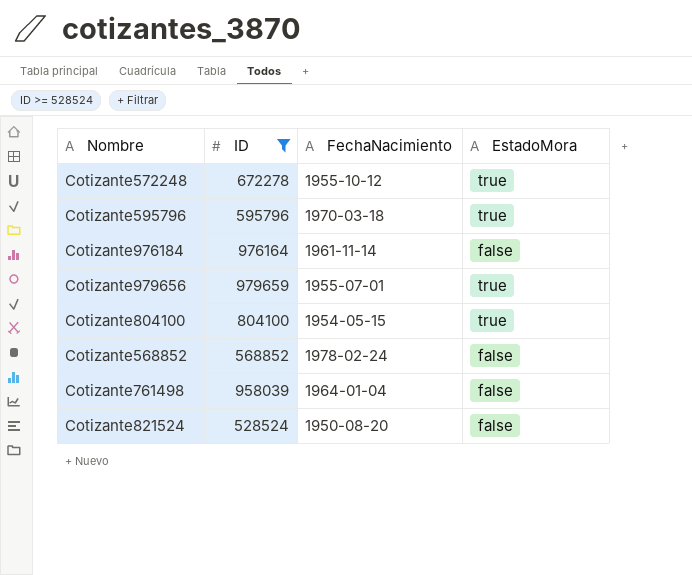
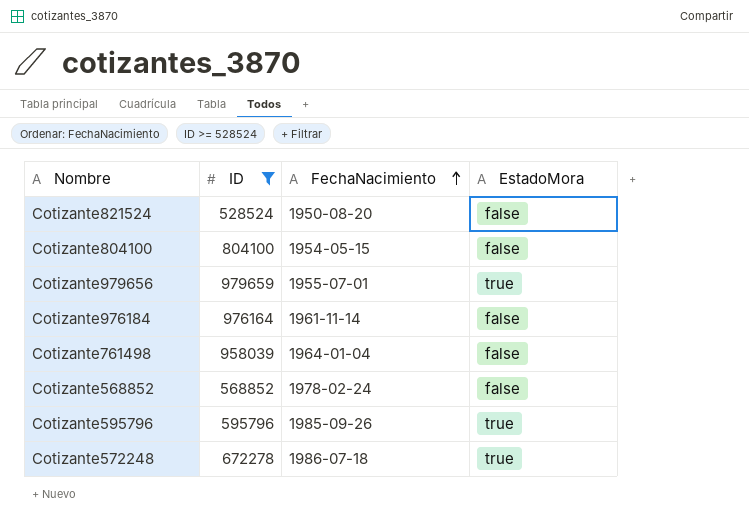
row order: none -> FechaNacimiento ascending
Cotizante804100 | EstadoMora: true -> false
Cotizante595796 | FechaNacimiento: 1970-03-18 -> 1985-09-26
Cotizante572248 | FechaNacimiento: 1955-10-12 -> 1986-07-18

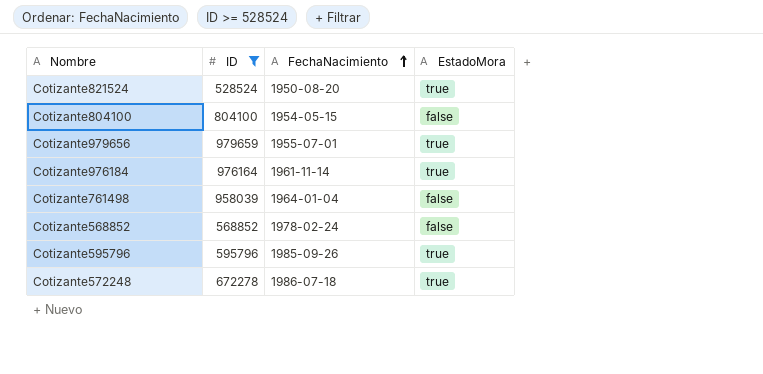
Cotizante821524 | EstadoMora: false -> true
Cotizante976184 | EstadoMora: false -> true

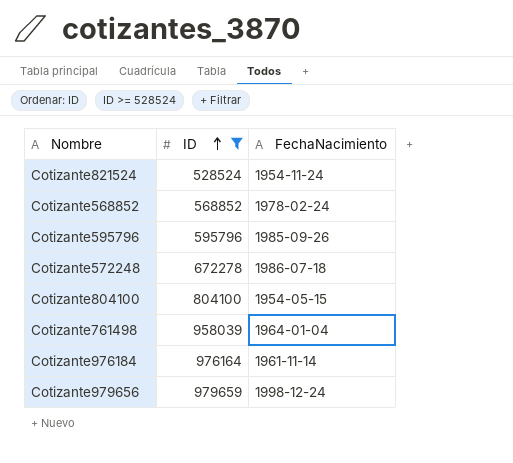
row order: FechaNacimiento ascending -> ID ascending
column EstadoMora | position: 4 -> none
Cotizante821524 | FechaNacimiento: 1950-08-20 -> 1954-11-24
Cotizante979656 | FechaNacimiento: 1955-07-01 -> 1998-12-24

